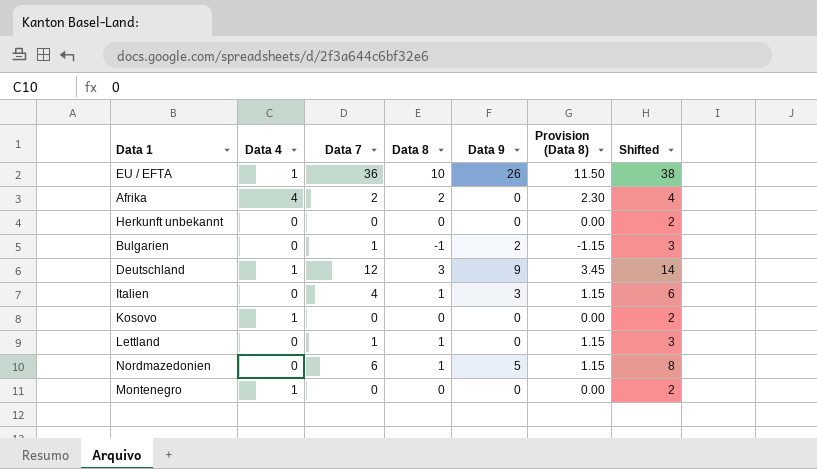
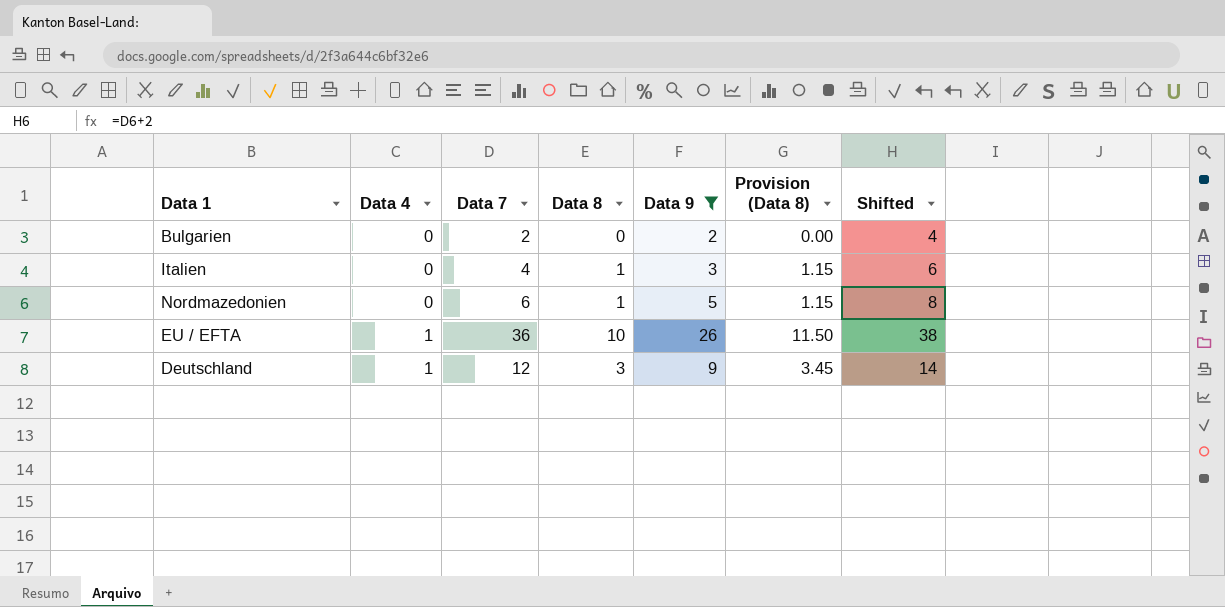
filter: none -> Data 9 != 0
row order: none -> Data 4 ascending
Bulgarien | Data 7: 1 -> 2
Bulgarien | Data 8: -1 -> 0
Bulgarien | Provision (Data 8): -1.15 -> 0.00
Bulgarien | Shifted: 3 -> 4

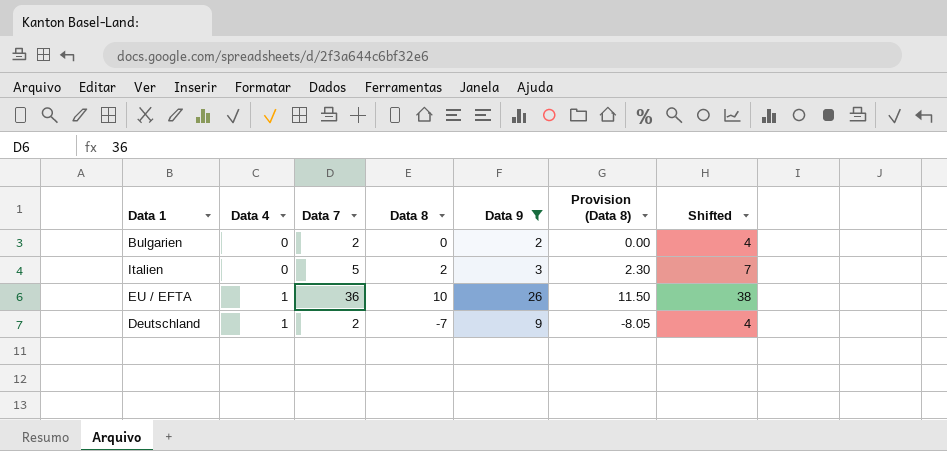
row Nordmazedonien: 0 | 6 | 1 | 5 | 1.15 | 8 -> none
Italien | Data 7: 4 -> 5
Italien | Data 8: 1 -> 2
Italien | Provision (Data 8): 1.15 -> 2.30
Italien | Shifted: 6 -> 7
Deutschland | Data 7: 12 -> 2
Deutschland | Data 8: 3 -> -7
Deutschland | Provision (Data 8): 3.45 -> -8.05
Deutschland | Shifted: 14 -> 4

